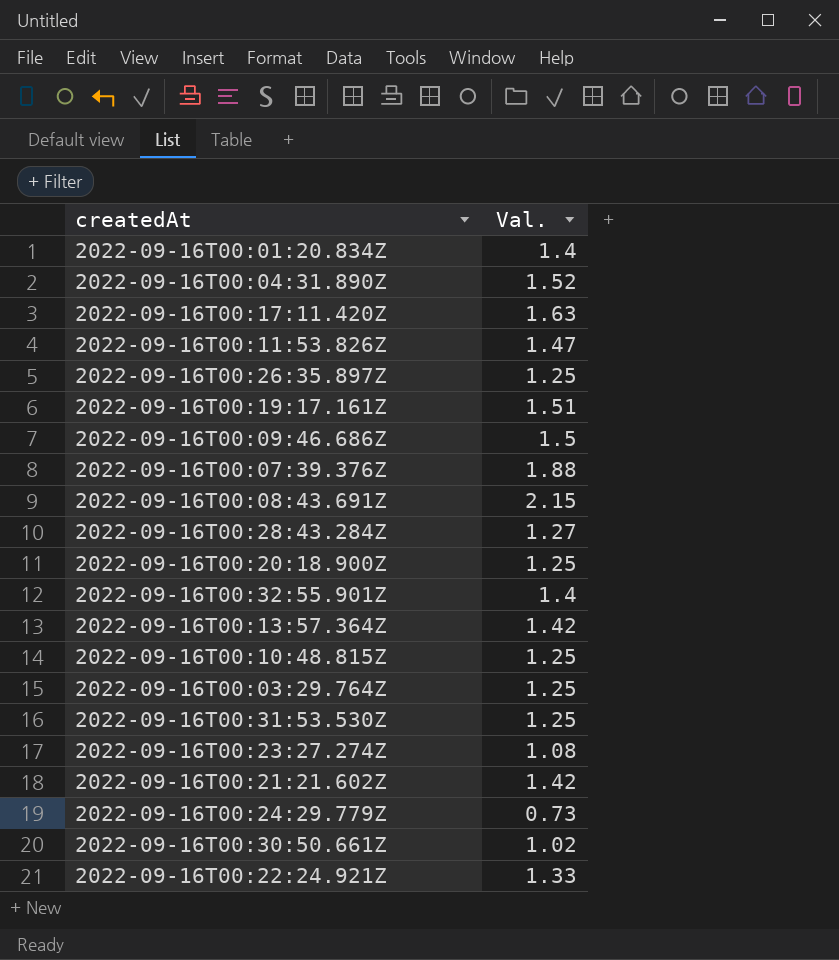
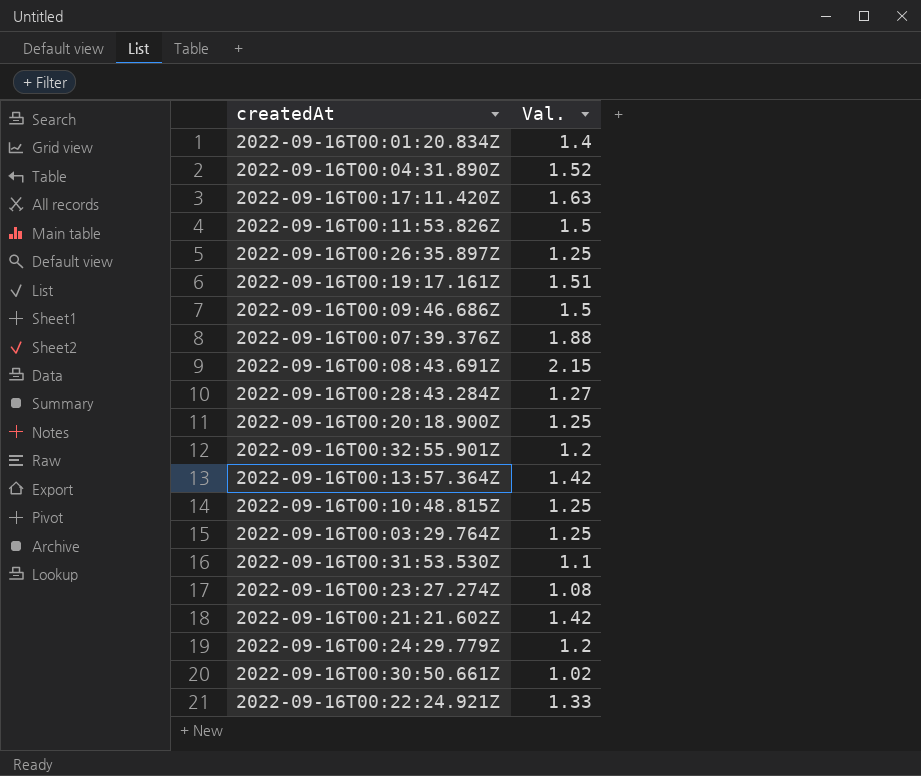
2022-09-16T00:11:53.826Z | Val.: 1.47 -> 1.5
2022-09-16T00:32:55.901Z | Val.: 1.4 -> 1.2
2022-09-16T00:31:53.530Z | Val.: 1.25 -> 1.1
2022-09-16T00:24:29.779Z | Val.: 0.73 -> 1.2

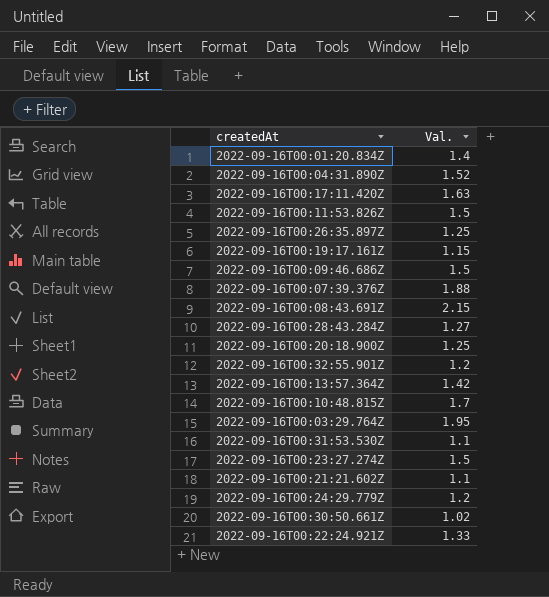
2022-09-16T00:19:17.161Z | Val.: 1.51 -> 1.15
2022-09-16T00:10:48.815Z | Val.: 1.25 -> 1.7
2022-09-16T00:03:29.764Z | Val.: 1.25 -> 1.95
2022-09-16T00:23:27.274Z | Val.: 1.08 -> 1.5
2022-09-16T00:21:21.602Z | Val.: 1.42 -> 1.1

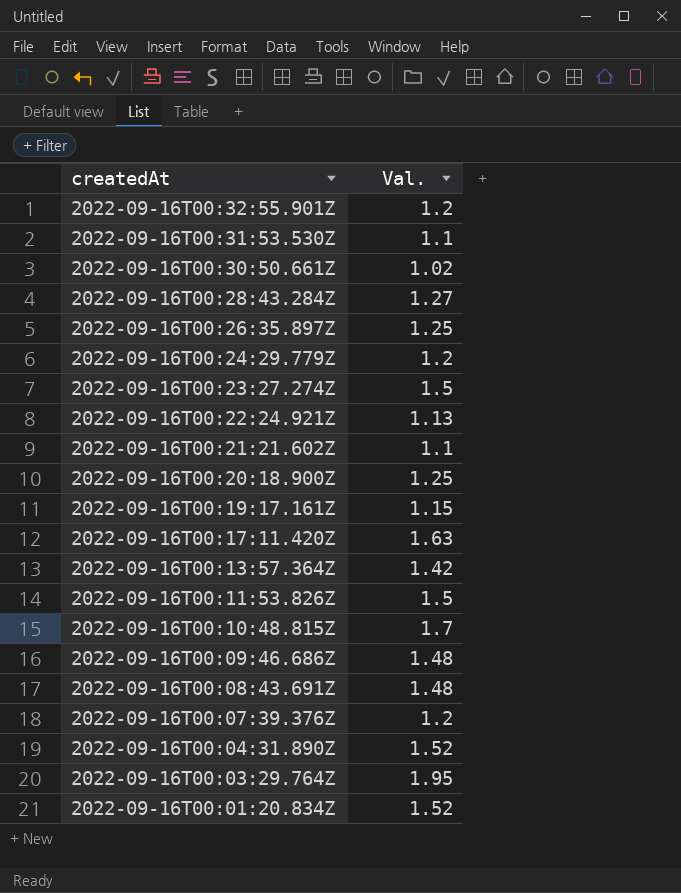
row order: none -> createdAt descending
2022-09-16T00:22:24.921Z | Val.: 1.33 -> 1.13
2022-09-16T00:09:46.686Z | Val.: 1.5 -> 1.48
2022-09-16T00:08:43.691Z | Val.: 2.15 -> 1.48
2022-09-16T00:07:39.376Z | Val.: 1.88 -> 1.2
2022-09-16T00:01:20.834Z | Val.: 1.4 -> 1.52

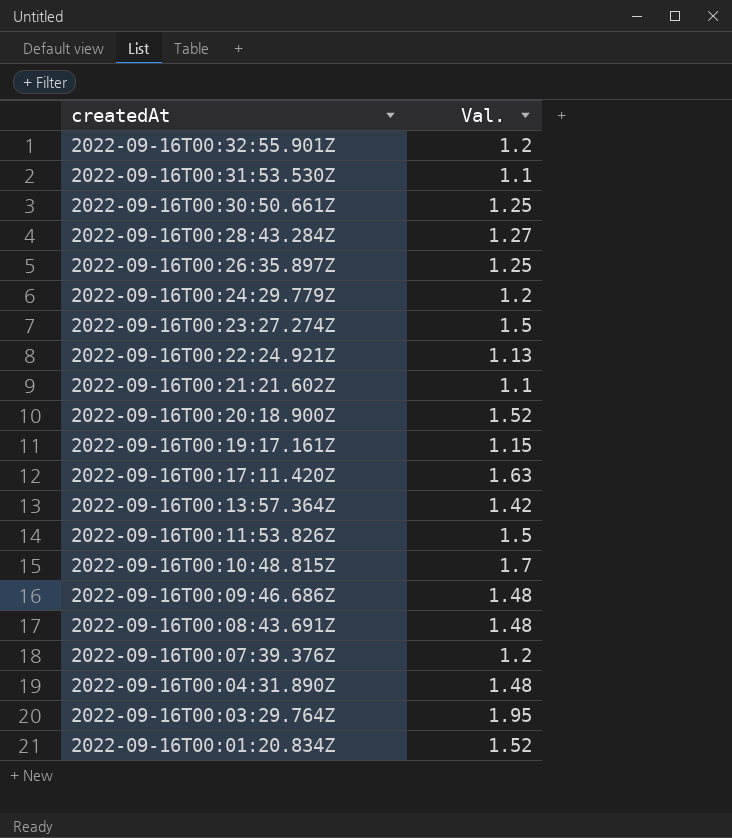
2022-09-16T00:30:50.661Z | Val.: 1.02 -> 1.25
2022-09-16T00:20:18.900Z | Val.: 1.25 -> 1.52
2022-09-16T00:04:31.890Z | Val.: 1.52 -> 1.48

